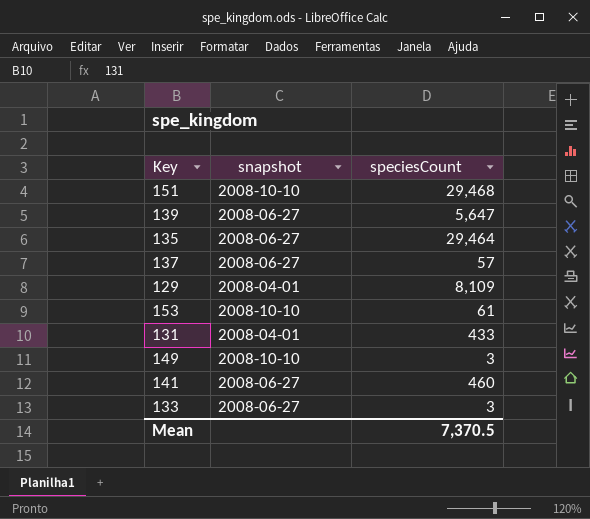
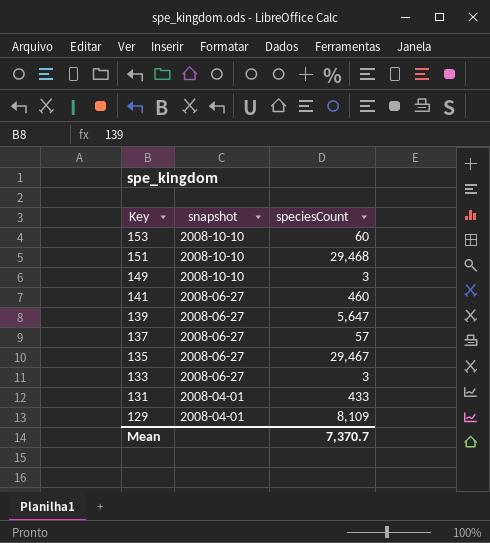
row order: none -> Key descending
153 | speciesCount: 61 -> 60
135 | speciesCount: 29,464 -> 29,467
Mean | speciesCount: 7,370.5 -> 7,370.7

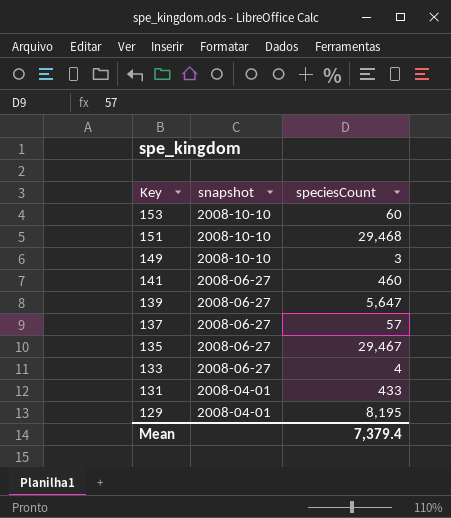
133 | speciesCount: 3 -> 4
129 | speciesCount: 8,109 -> 8,195
Mean | speciesCount: 7,370.7 -> 7,379.4

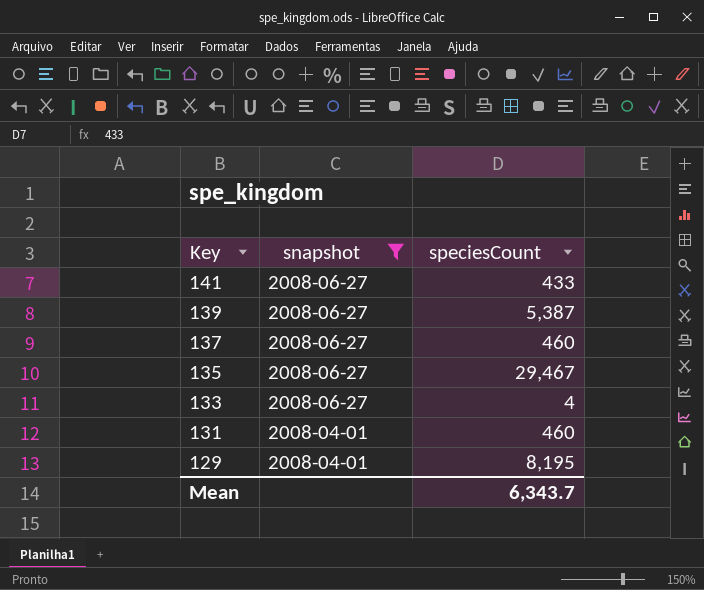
filter: none -> snapshot != 2008-10-10
141 | speciesCount: 460 -> 433
139 | speciesCount: 5,647 -> 5,387
137 | speciesCount: 57 -> 460
131 | speciesCount: 433 -> 460
Mean | speciesCount: 7,379.4 -> 6,343.7

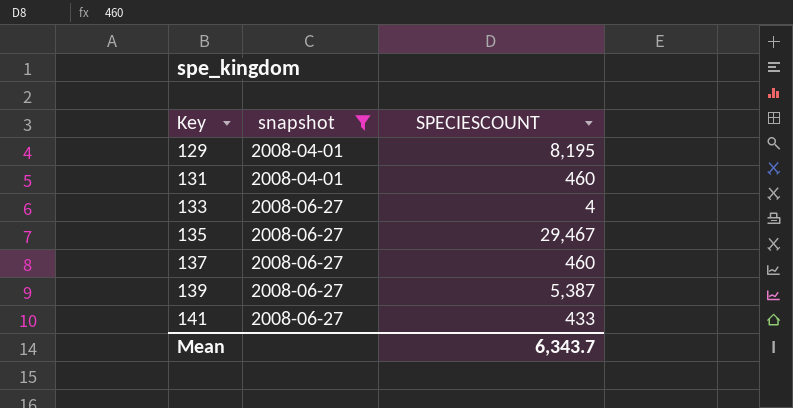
row order: Key descending -> Key ascending
column name: speciesCount -> SPECIESCOUNT

